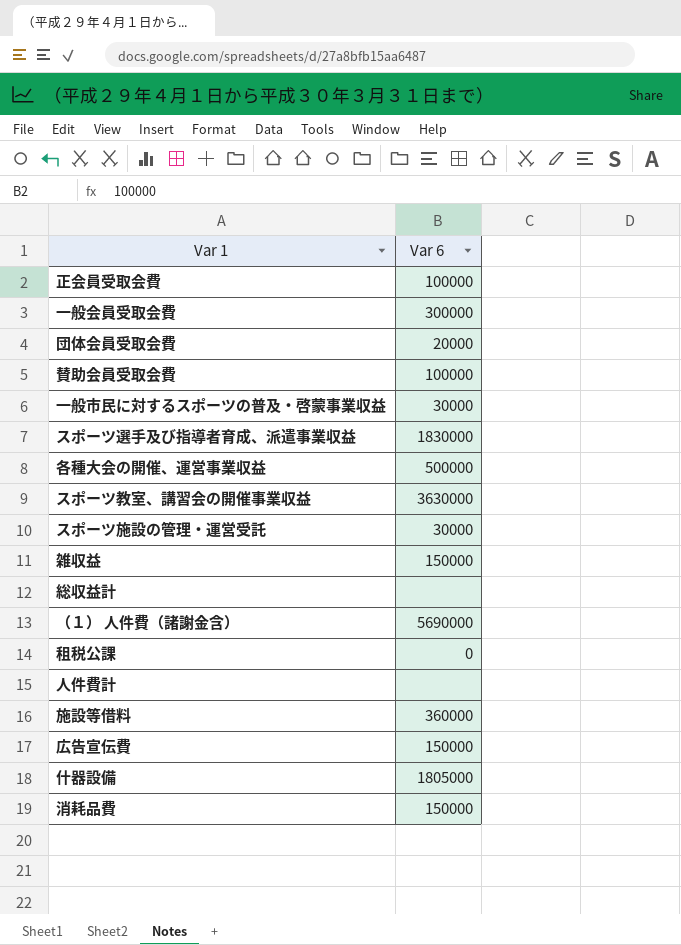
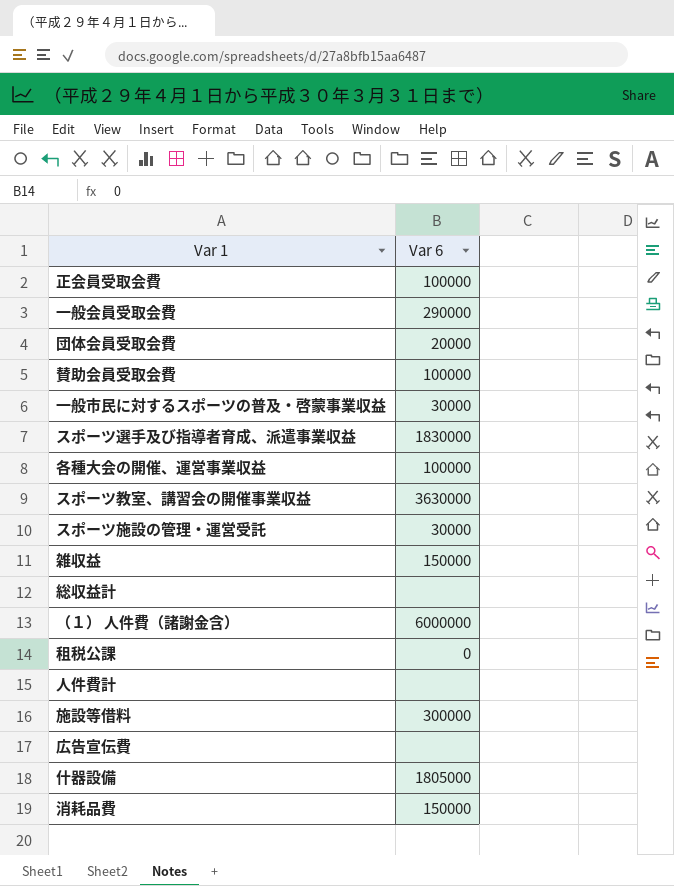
一般会員受取会費 | Var 6: 300000 -> 290000
各種大会の開催、運営事業収益 | Var 6: 500000 -> 100000
（１） 人件費（諸謝金含） | Var 6: 5690000 -> 6000000
施設等借料 | Var 6: 360000 -> 300000
広告宣伝費 | Var 6: 150000 -> none

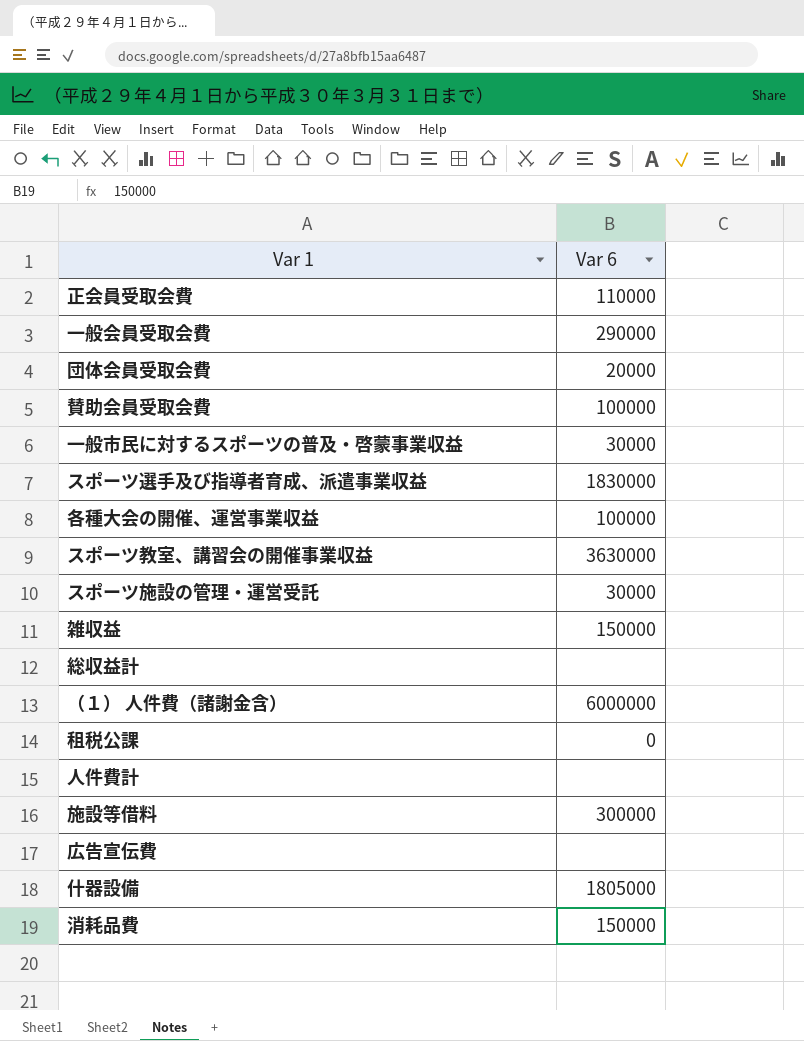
正会員受取会費 | Var 6: 100000 -> 110000

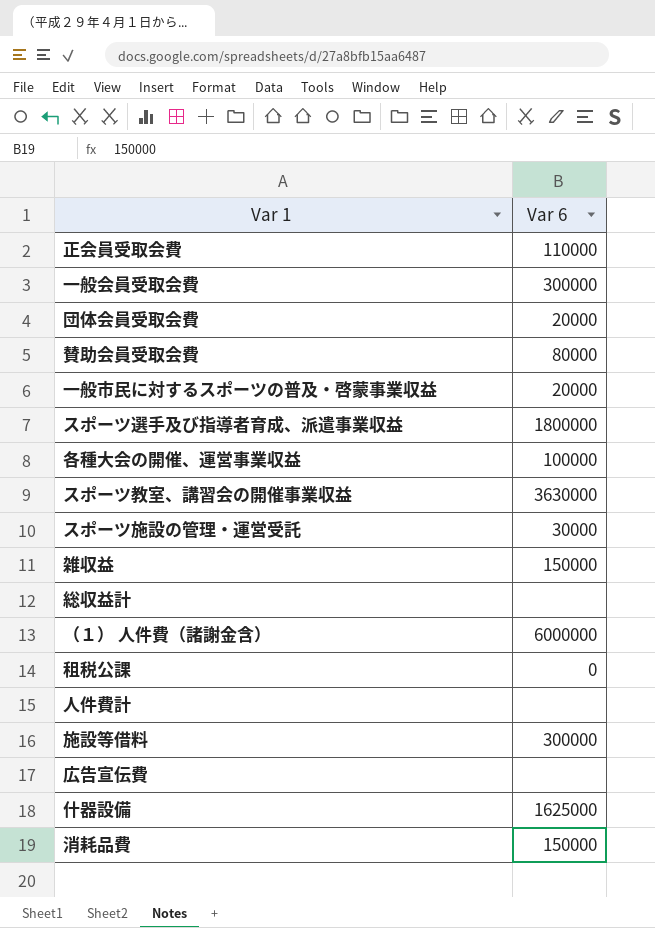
一般会員受取会費 | Var 6: 290000 -> 300000
賛助会員受取会費 | Var 6: 100000 -> 80000
一般市民に対するスポーツの普及・啓蒙事業収益 | Var 6: 30000 -> 20000
スポーツ選手及び指導者育成、派遣事業収益 | Var 6: 1830000 -> 1800000
什器設備 | Var 6: 1805000 -> 1625000

